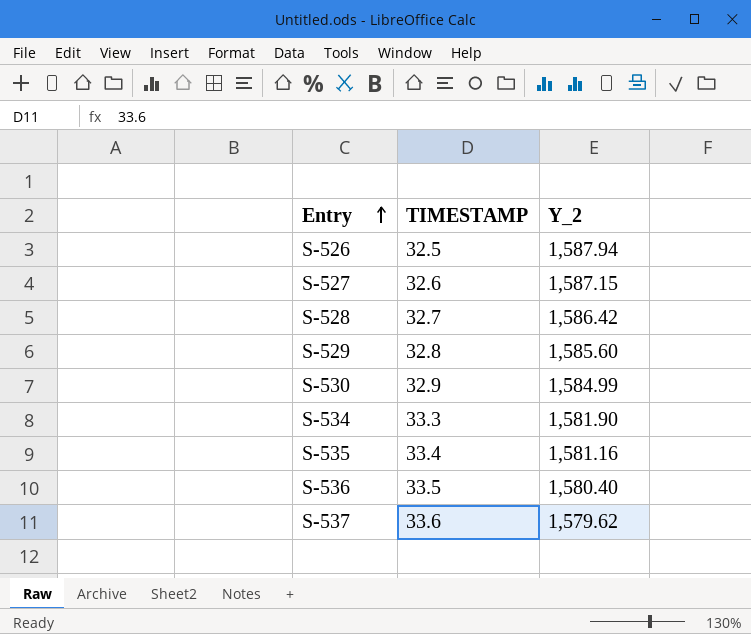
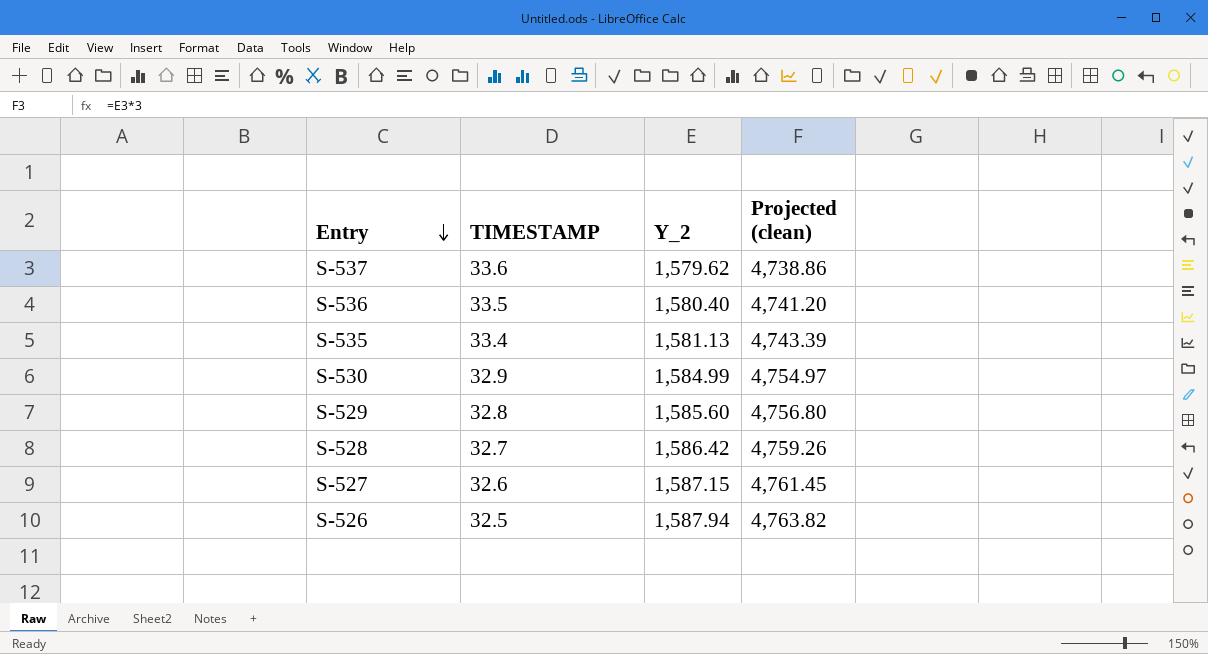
row order: Entry ascending -> Entry descending
column Projected (clean) | formula: none -> [Y_2] * 3
row S-534: 33.3 | 1,581.90 -> none
S-535 | Y_2: 1,581.16 -> 1,581.13

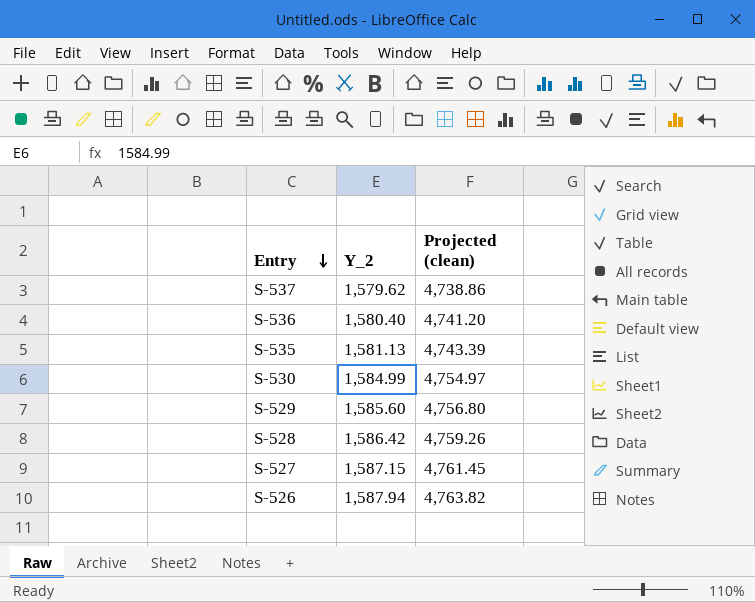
column TIMESTAMP | position: 2 -> none

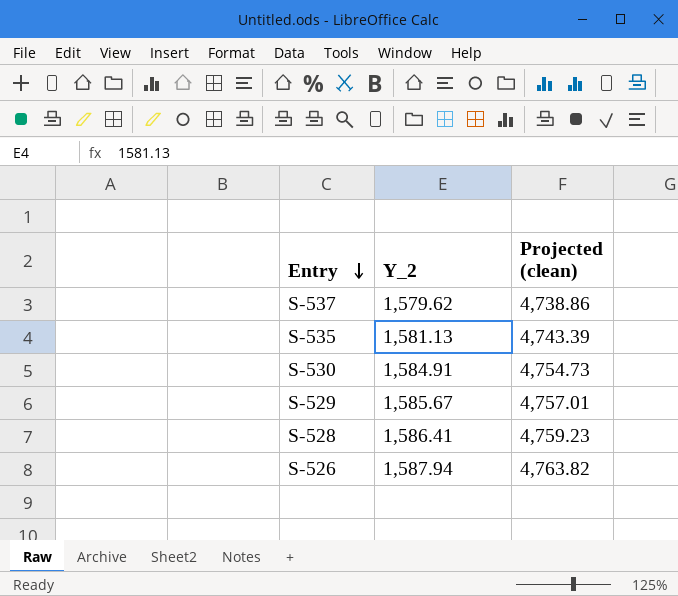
row S-536: 1,580.40 | 4,741.20 -> none
row S-527: 1,587.15 | 4,761.45 -> none
S-530 | Y_2: 1,584.99 -> 1,584.91
S-530 | Projected (clean): 4,754.97 -> 4,754.73
S-529 | Y_2: 1,585.60 -> 1,585.67
S-529 | Projected (clean): 4,756.80 -> 4,757.01
S-528 | Y_2: 1,586.42 -> 1,586.41
S-528 | Projected (clean): 4,759.26 -> 4,759.23

